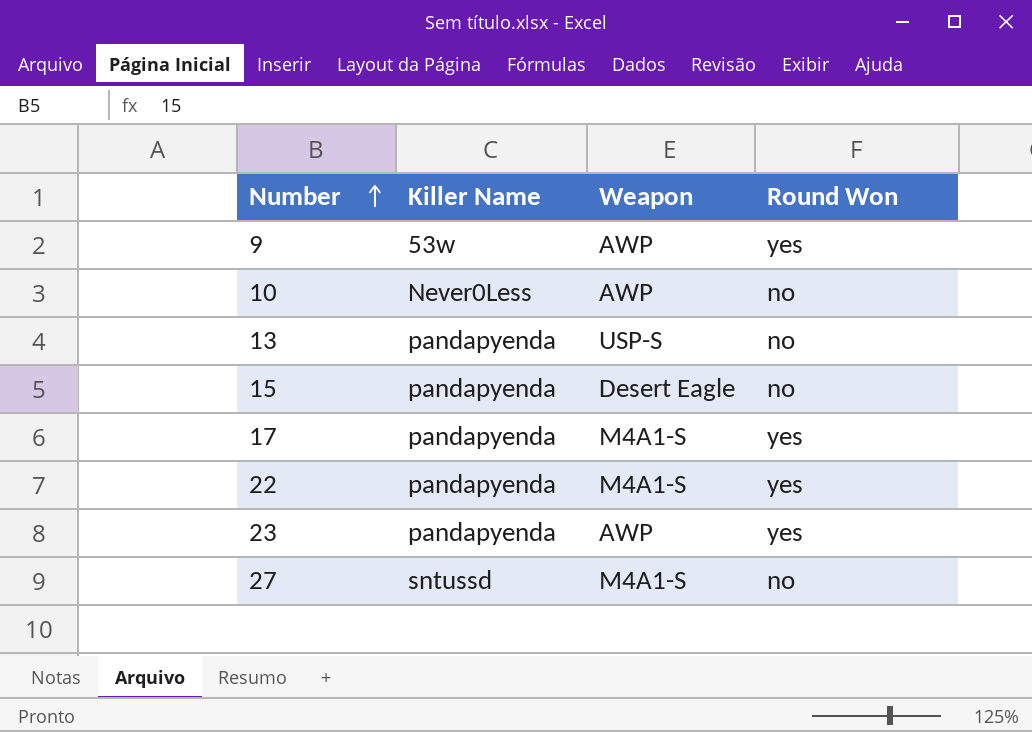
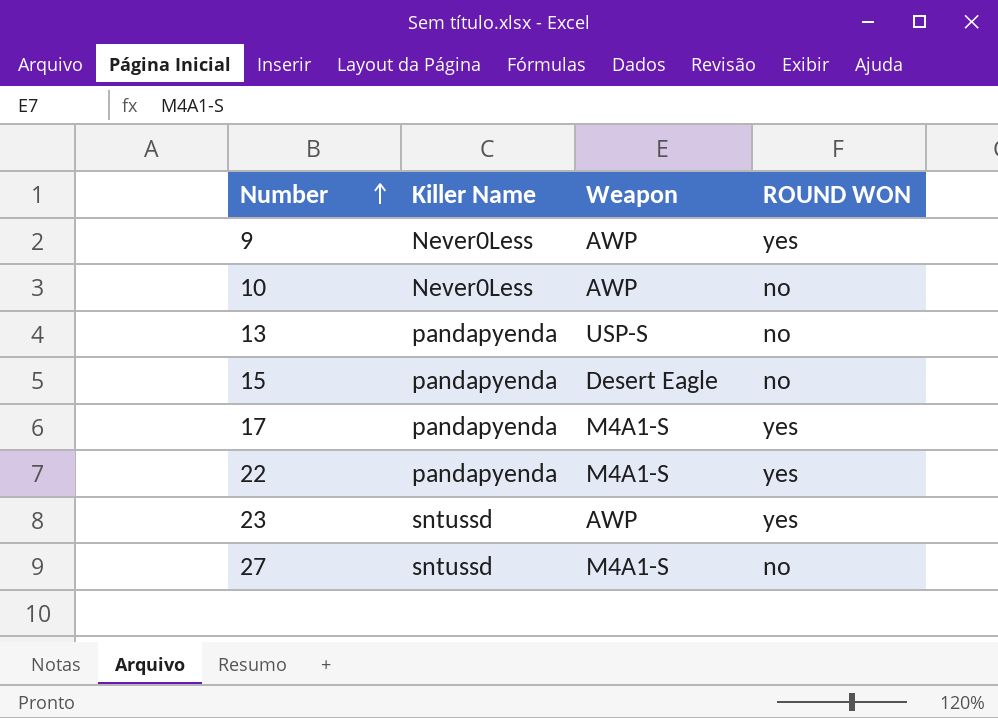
column name: Round Won -> ROUND WON
9 | Killer Name: 53w -> Never0Less
23 | Killer Name: pandapyenda -> sntussd

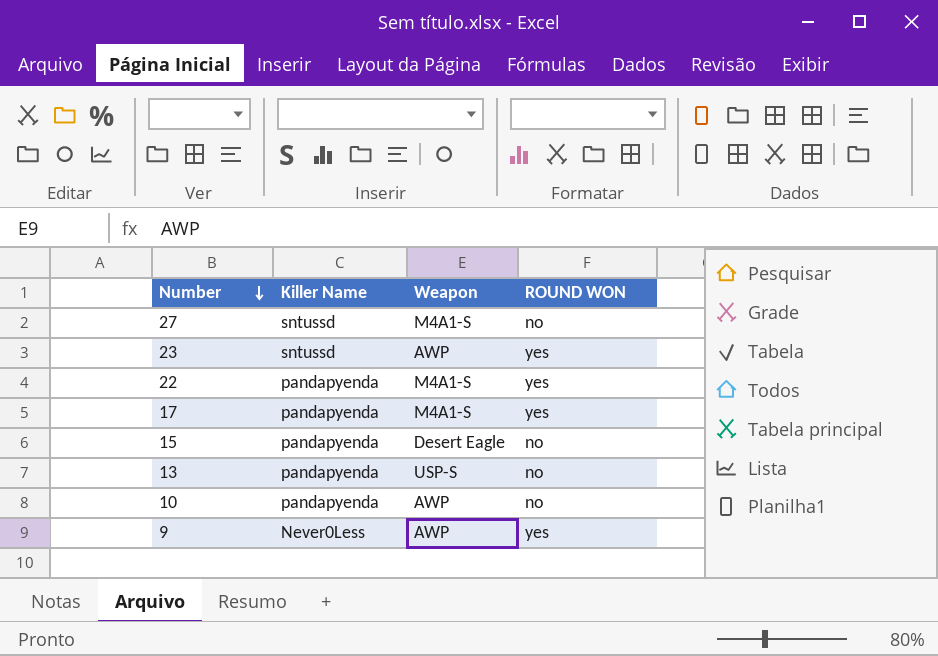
row order: Number ascending -> Number descending
10 | Killer Name: Never0Less -> pandapyenda

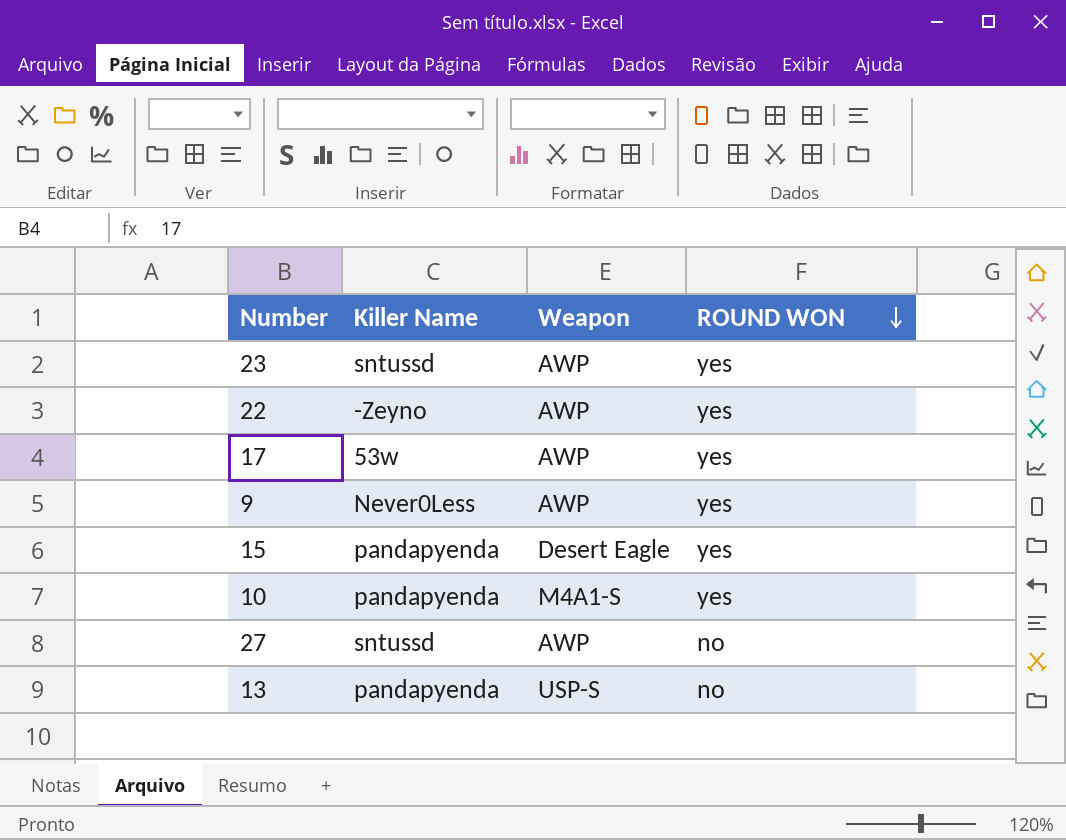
row order: Number descending -> ROUND WON descending
22 | Killer Name: pandapyenda -> -Zeyno
22 | Weapon: M4A1-S -> AWP
17 | Killer Name: pandapyenda -> 53w
17 | Weapon: M4A1-S -> AWP
15 | ROUND WON: no -> yes
10 | Weapon: AWP -> M4A1-S
10 | ROUND WON: no -> yes
27 | Weapon: M4A1-S -> AWP

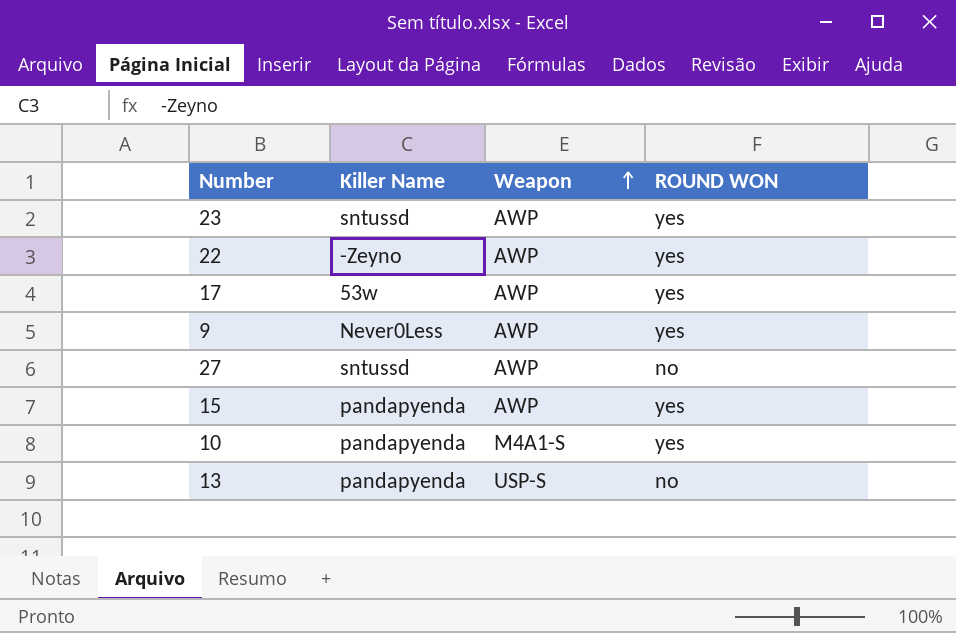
row order: ROUND WON descending -> Weapon ascending
15 | Weapon: Desert Eagle -> AWP

